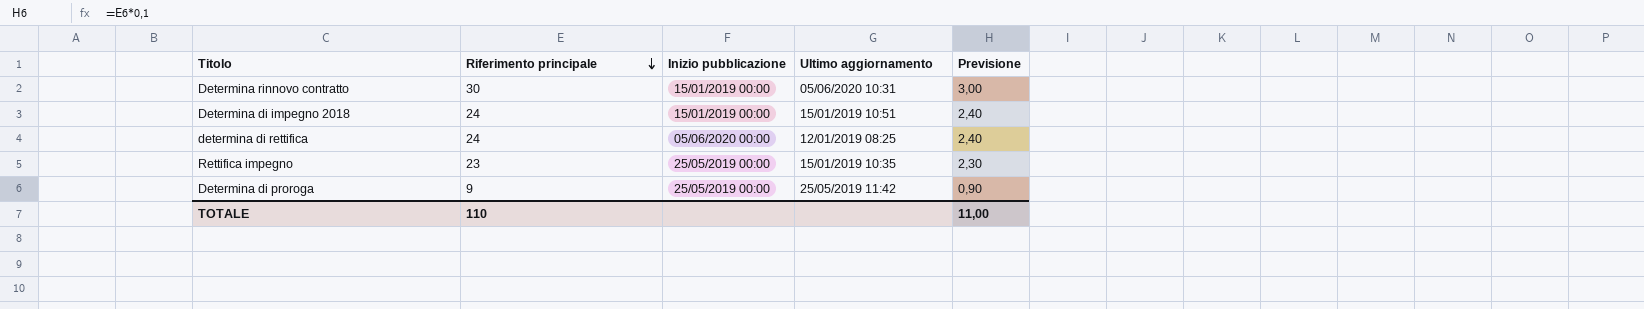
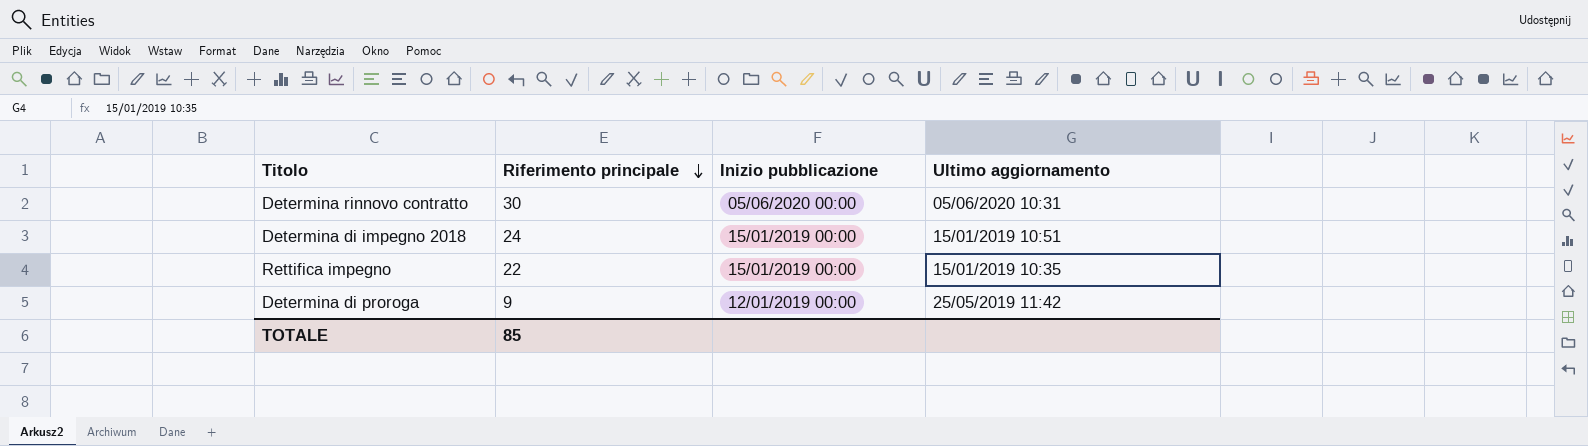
column Previsione | formula: [Riferimento principale] * 0,1 -> none
row determina di rettifica: 24 | 05/06/2020 00:00 | 12/01/2019 08:25 | 2,40 -> none
Determina rinnovo contratto | Inizio pubblicazione: 15/01/2019 00:00 -> 05/06/2020 00:00
Rettifica impegno | Riferimento principale: 23 -> 22
Rettifica impegno | Inizio pubblicazione: 25/05/2019 00:00 -> 15/01/2019 00:00
Determina di proroga | Inizio pubblicazione: 25/05/2019 00:00 -> 12/01/2019 00:00
TOTALE | Riferimento principale: 110 -> 85

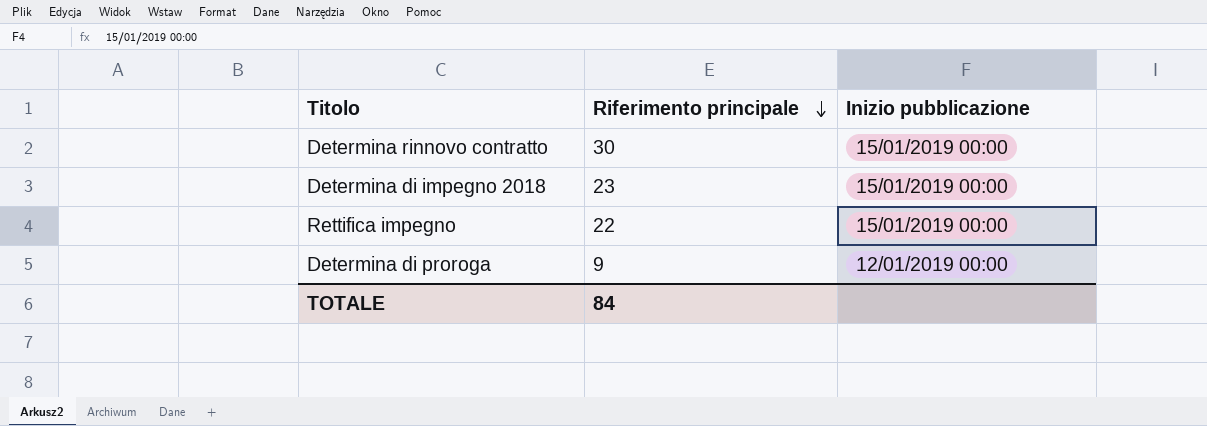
column Ultimo aggiornamento | position: 4 -> none
Determina rinnovo contratto | Inizio pubblicazione: 05/06/2020 00:00 -> 15/01/2019 00:00
Determina di impegno 2018 | Riferimento principale: 24 -> 23
TOTALE | Riferimento principale: 85 -> 84

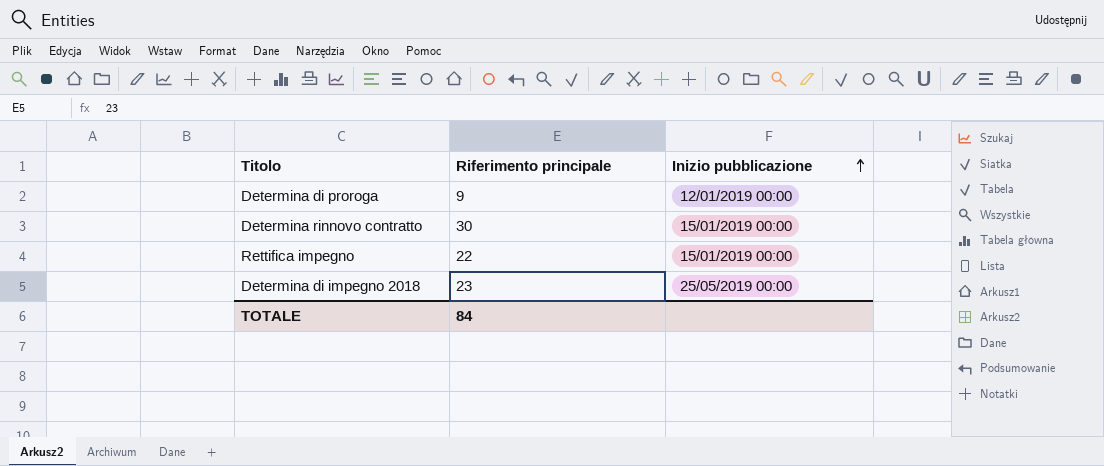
row order: Riferimento principale descending -> Inizio pubblicazione ascending
Determina di impegno 2018 | Inizio pubblicazione: 15/01/2019 00:00 -> 25/05/2019 00:00

